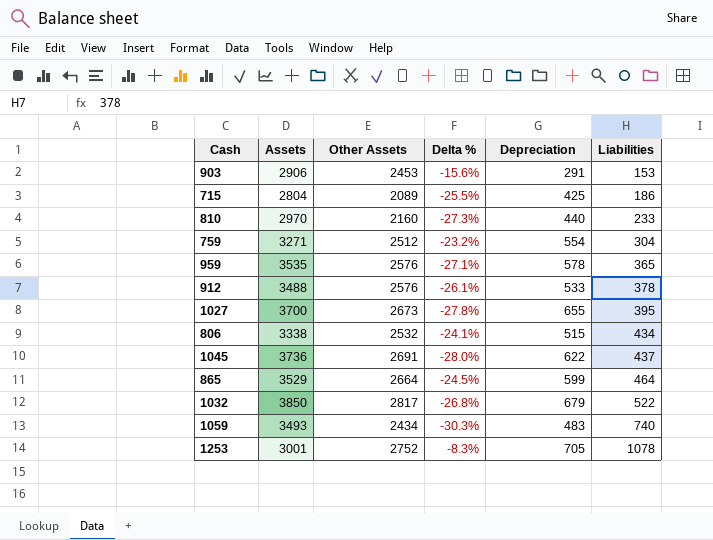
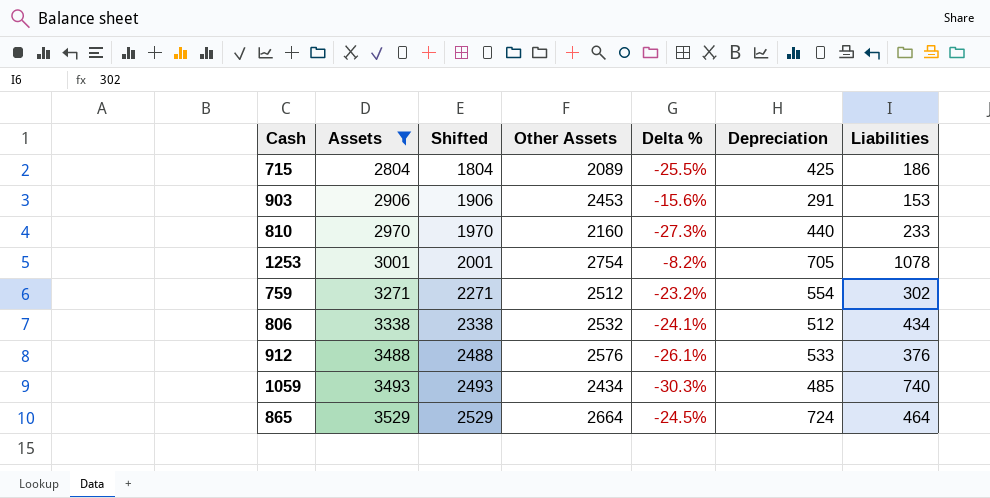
filter: none -> Assets <= 3529
row order: Liabilities ascending -> Assets ascending
column Shifted | formula: none -> [Assets] - 1000
1253 | Other Assets: 2752 -> 2754
1253 | Delta %: -8.3% -> -8.2%
759 | Liabilities: 304 -> 302
806 | Depreciation: 515 -> 512
912 | Liabilities: 378 -> 376
1059 | Depreciation: 483 -> 485
865 | Depreciation: 599 -> 724

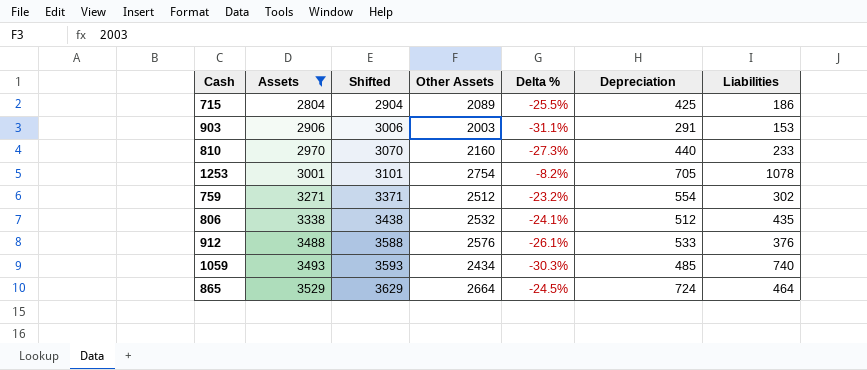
column Shifted | formula: [Assets] - 1000 -> [Assets] + 100
903 | Other Assets: 2453 -> 2003
903 | Delta %: -15.6% -> -31.1%
806 | Liabilities: 434 -> 435

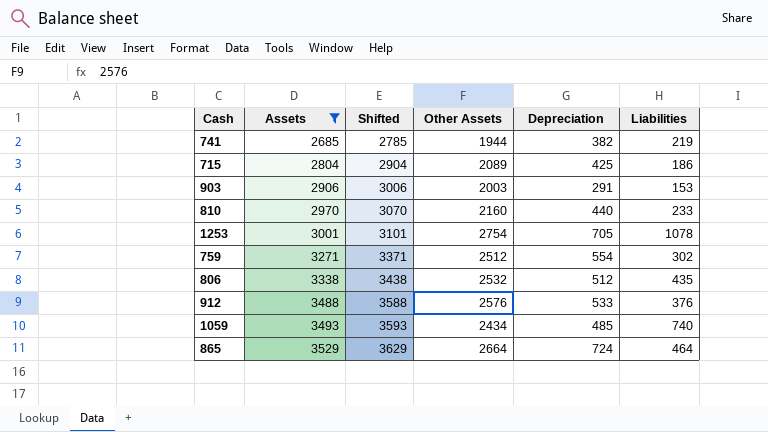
column Delta % | formula: ([Other Assets] - [Assets]) / [Assets] -> none
row 741: none -> 2685 | 2785 | 1944 | 382 | 219

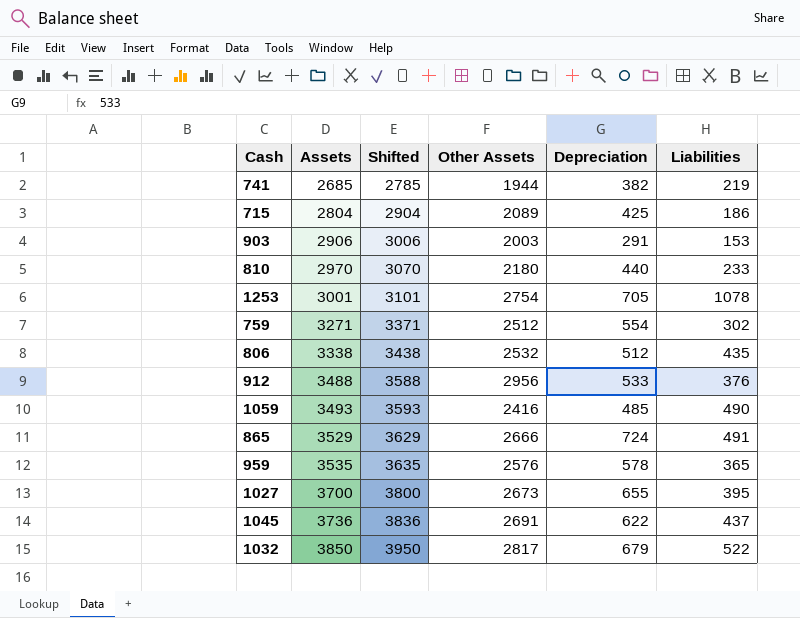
filter: Assets <= 3529 -> none
810 | Other Assets: 2160 -> 2180
912 | Other Assets: 2576 -> 2956
1059 | Other Assets: 2434 -> 2416
1059 | Liabilities: 740 -> 490
865 | Other Assets: 2664 -> 2666
865 | Liabilities: 464 -> 491

